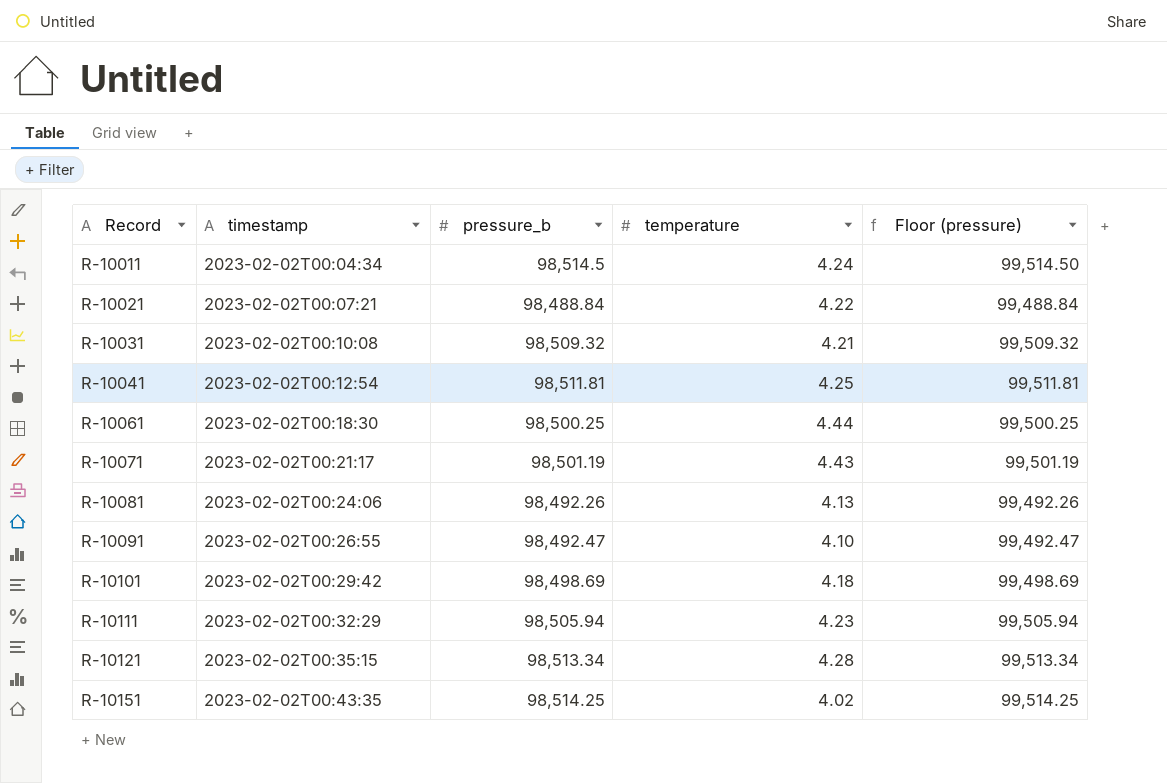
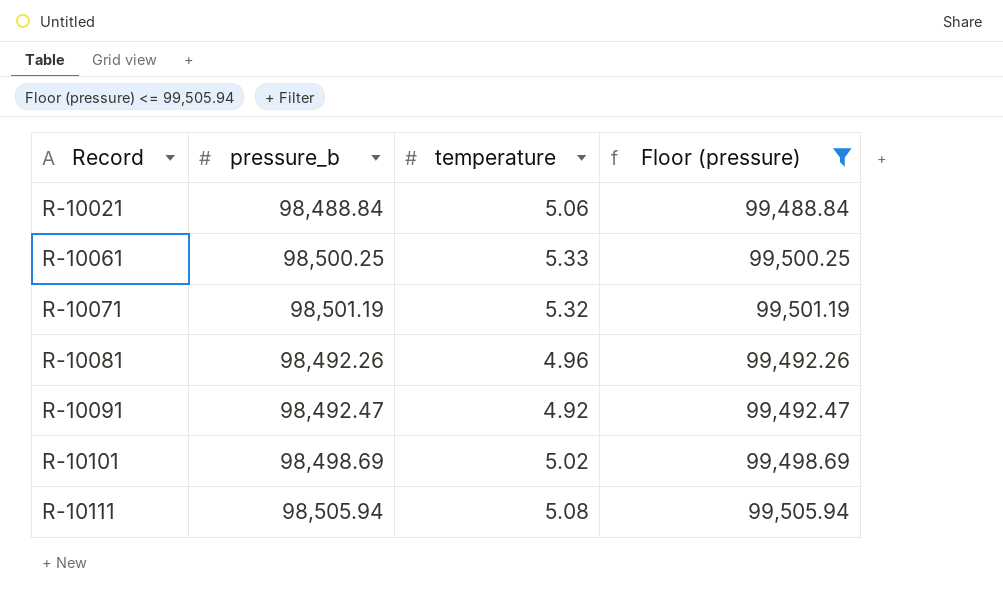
filter: none -> Floor (pressure) <= 99,505.94
column timestamp | position: 2 -> none
R-10021 | temperature: 4.22 -> 5.06
R-10061 | temperature: 4.44 -> 5.33
R-10071 | temperature: 4.43 -> 5.32
R-10081 | temperature: 4.13 -> 4.96
R-10091 | temperature: 4.10 -> 4.92
R-10101 | temperature: 4.18 -> 5.02
R-10111 | temperature: 4.23 -> 5.08

